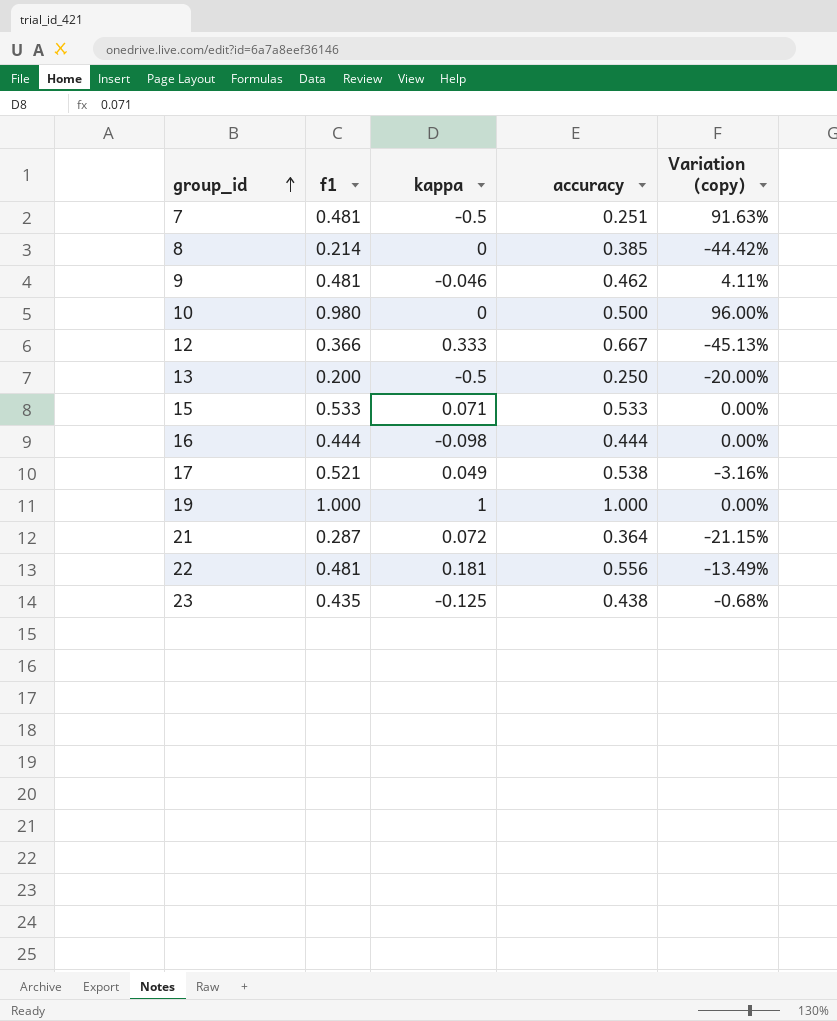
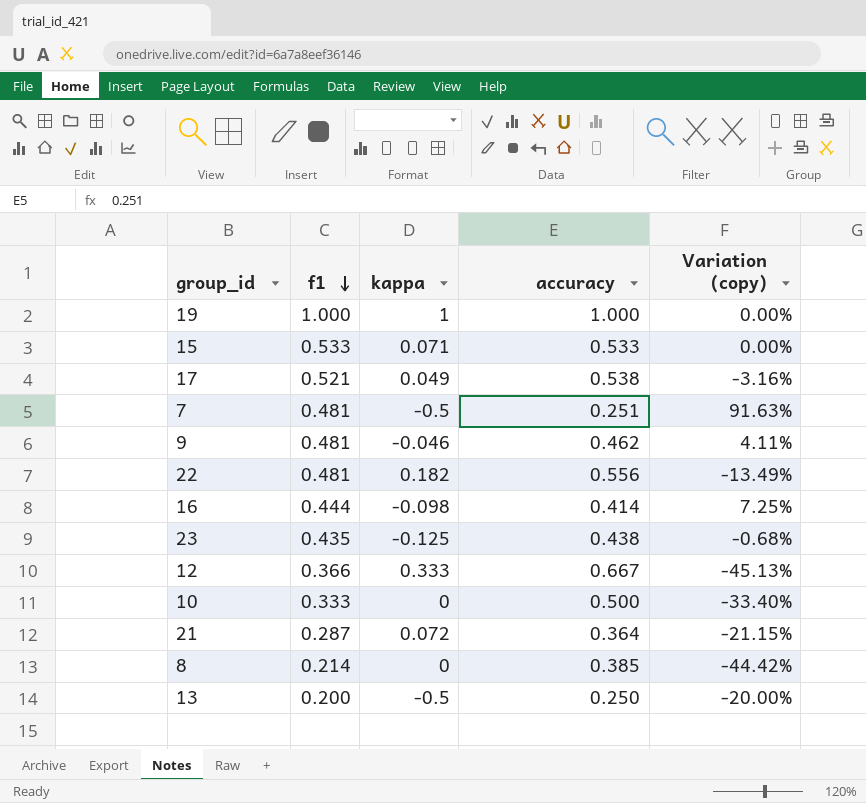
row order: group_id ascending -> f1 descending
22 | kappa: 0.181 -> 0.182
16 | accuracy: 0.444 -> 0.414
16 | Variation (copy): 0.00% -> 7.25%
10 | f1: 0.980 -> 0.333
10 | Variation (copy): 96.00% -> -33.40%

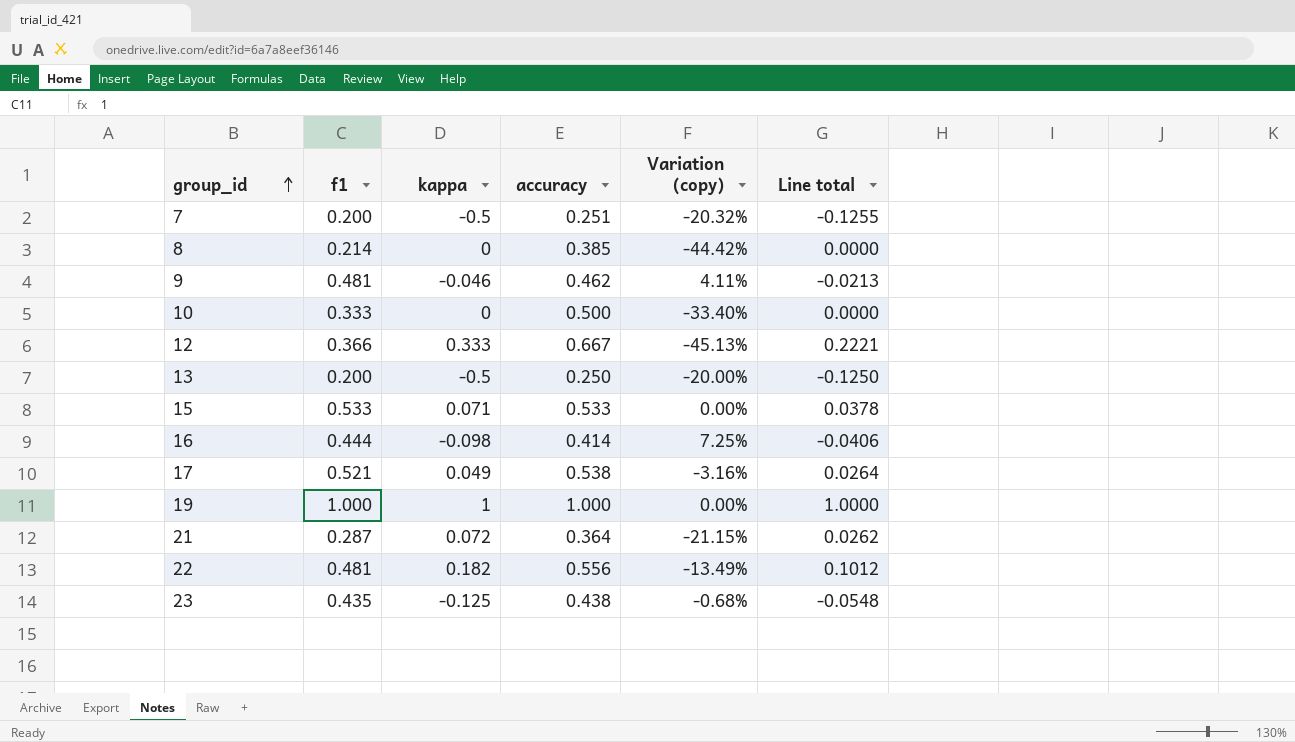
row order: f1 descending -> group_id ascending
column Line total | formula: none -> [kappa] * [accuracy]
7 | f1: 0.481 -> 0.200
7 | Variation (copy): 91.63% -> -20.32%

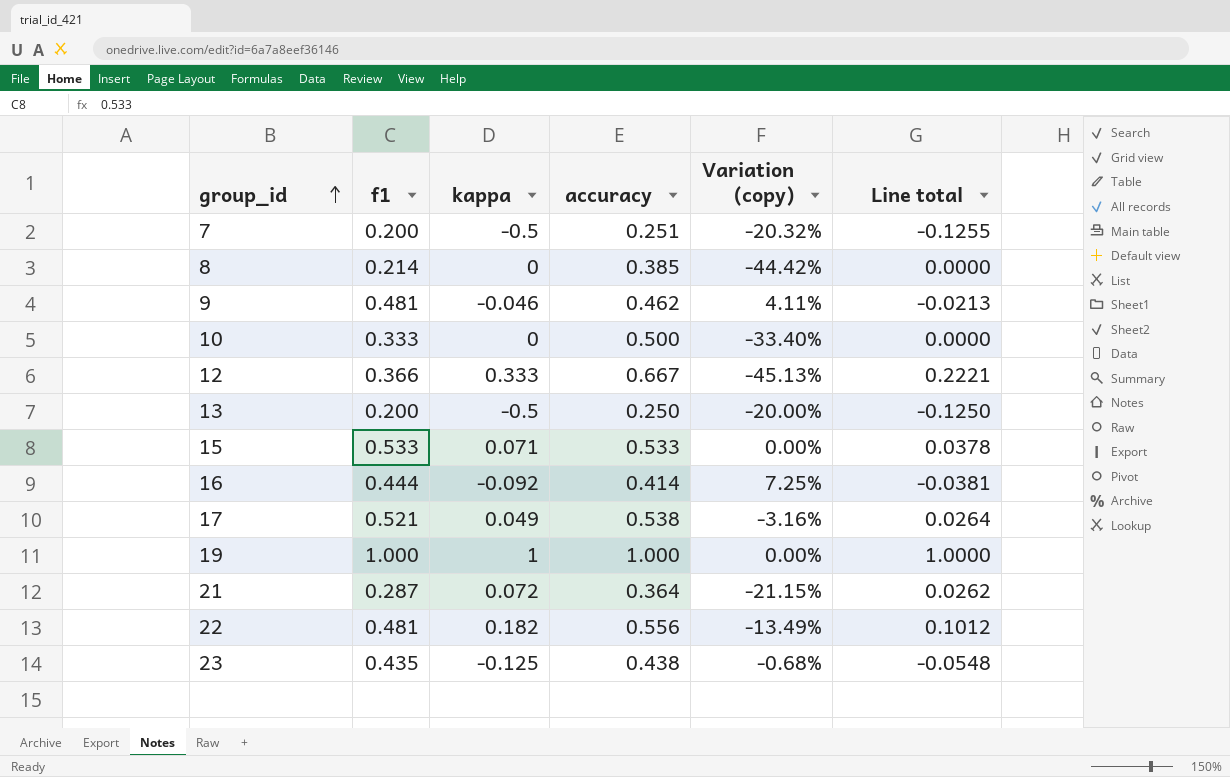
16 | kappa: -0.098 -> -0.092
16 | Line total: -0.0406 -> -0.0381

